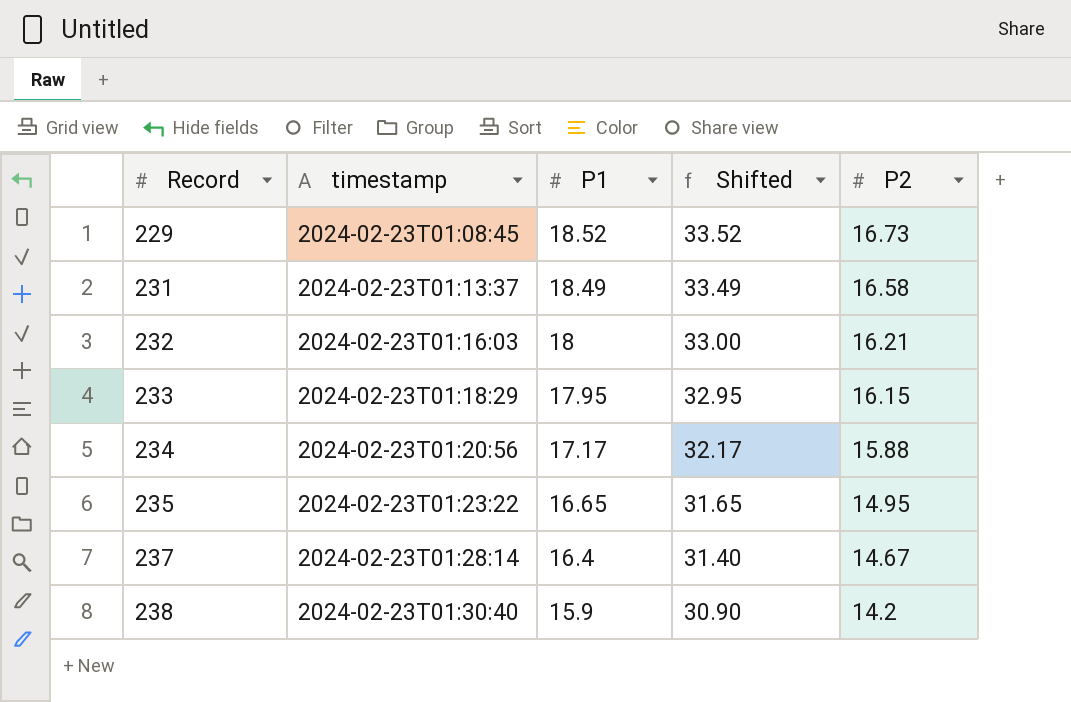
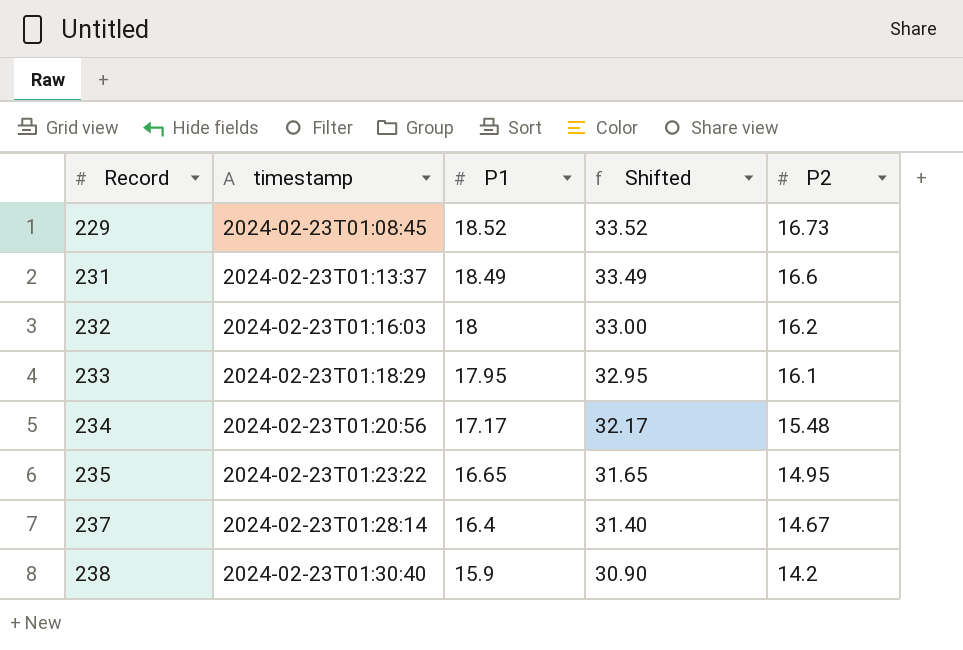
231 | P2: 16.58 -> 16.6
232 | P2: 16.21 -> 16.2
233 | P2: 16.15 -> 16.1
234 | P2: 15.88 -> 15.48

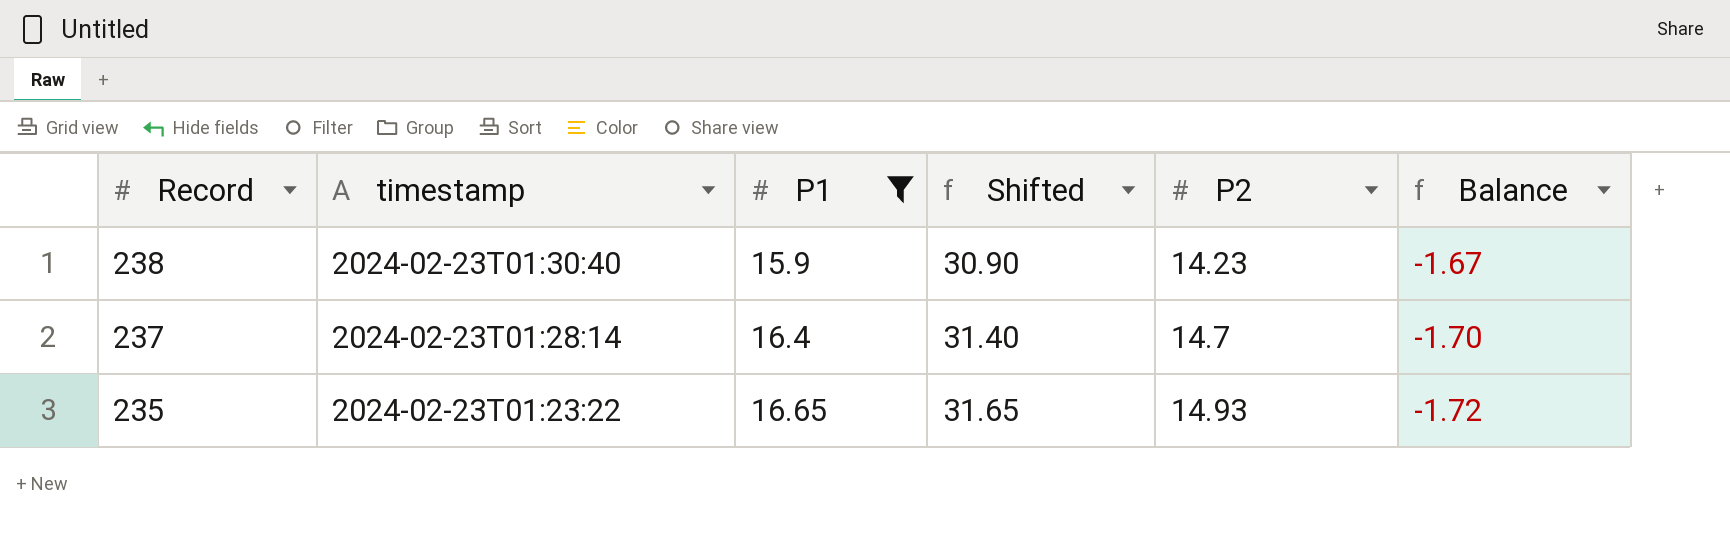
filter: none -> P1 <= 16.65
row order: Record ascending -> Record descending
column Balance | formula: none -> [P2] - [P1]
238 | P2: 14.2 -> 14.23
237 | P2: 14.67 -> 14.7
235 | P2: 14.95 -> 14.93

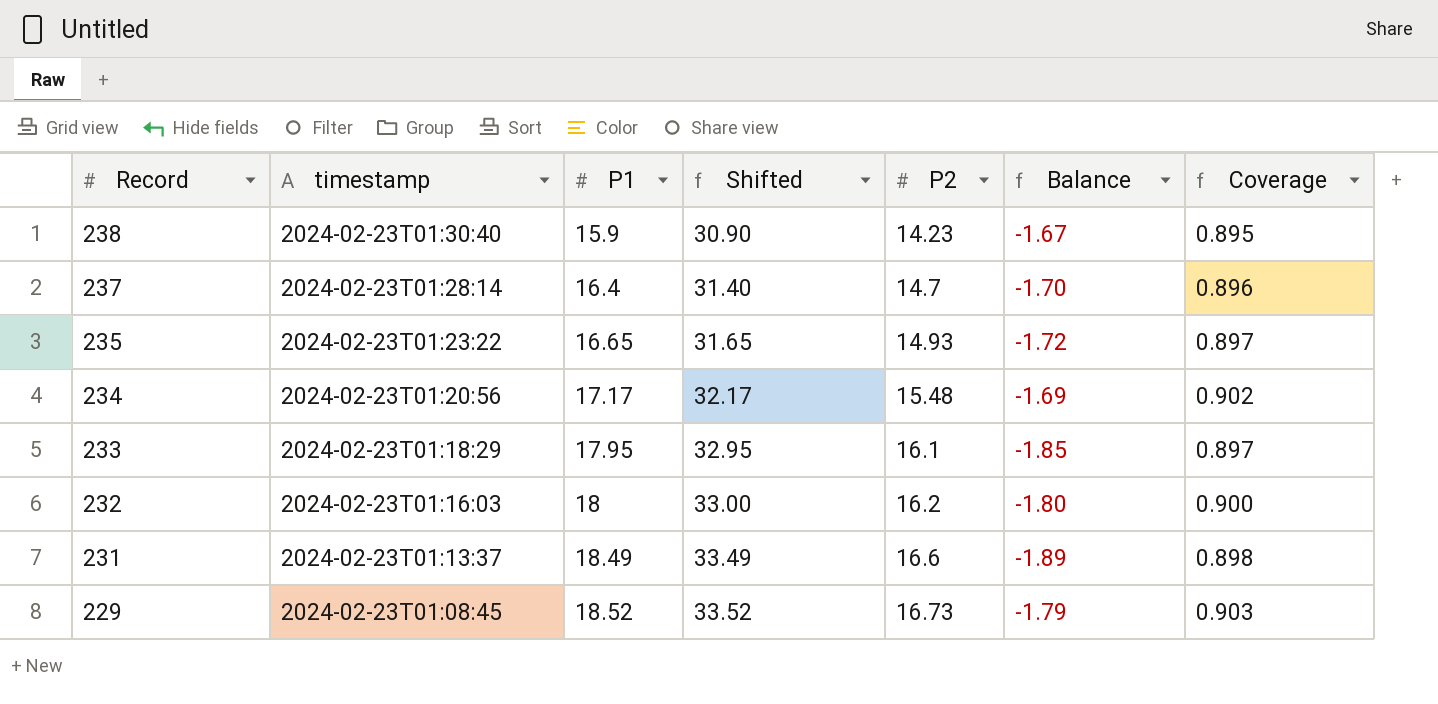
filter: P1 <= 16.65 -> none
column Coverage | formula: none -> [P2] / [P1]

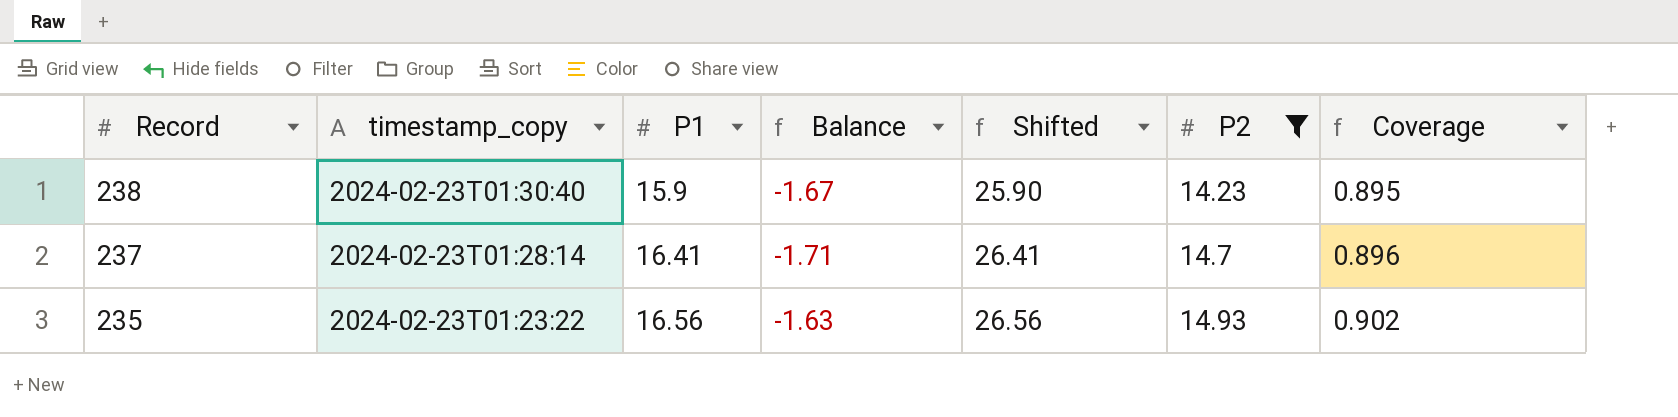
filter: none -> P2 <= 14.93
column name: timestamp -> timestamp_copy
column Balance | position: 6 -> 4
column Shifted | formula: [P1] + 15 -> [P1] + 10
237 | P1: 16.4 -> 16.41
237 | Balance: -1.70 -> -1.71
235 | P1: 16.65 -> 16.56
235 | Balance: -1.72 -> -1.63
235 | Coverage: 0.897 -> 0.902

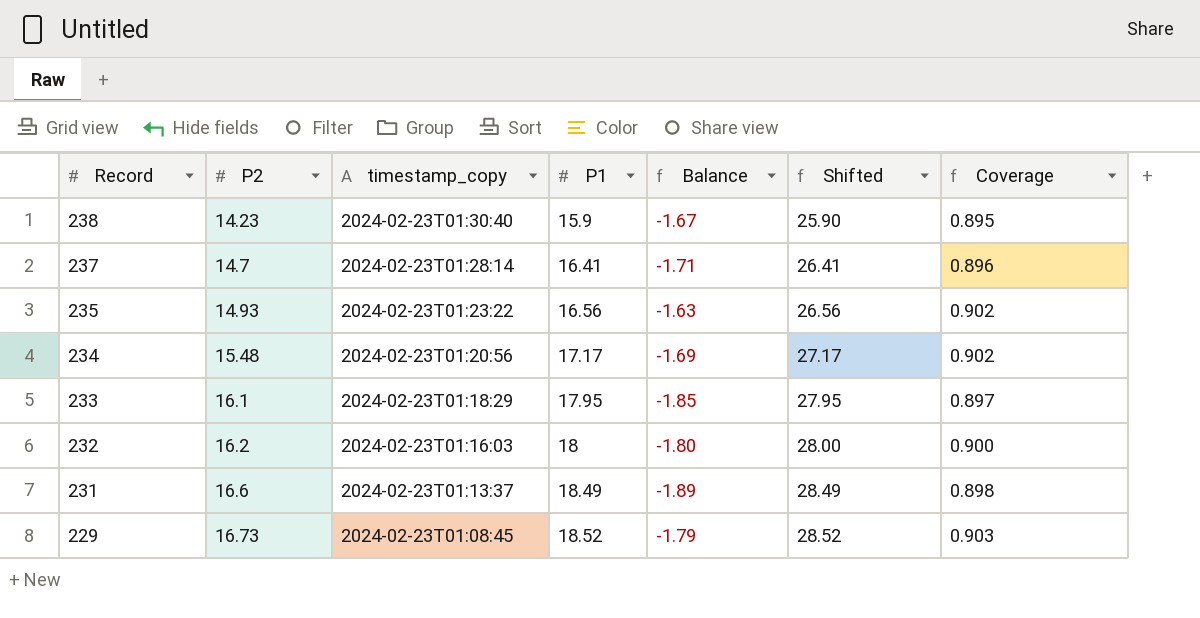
filter: P2 <= 14.93 -> none
column P2 | position: 6 -> 2

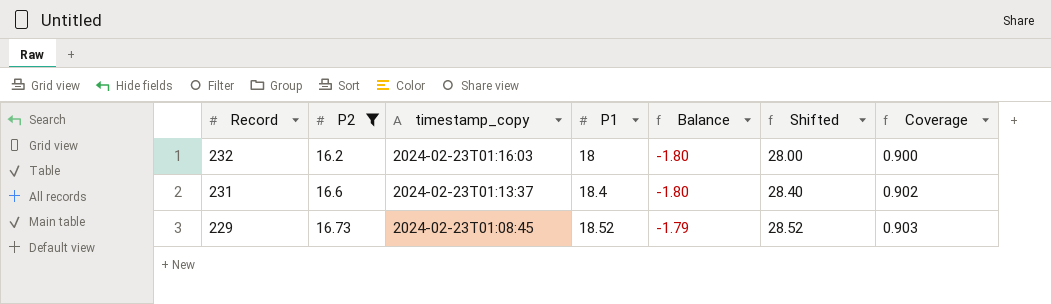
filter: none -> P2 >= 16.2
231 | P1: 18.49 -> 18.4
231 | Balance: -1.89 -> -1.80
231 | Shifted: 28.49 -> 28.40
231 | Coverage: 0.898 -> 0.902

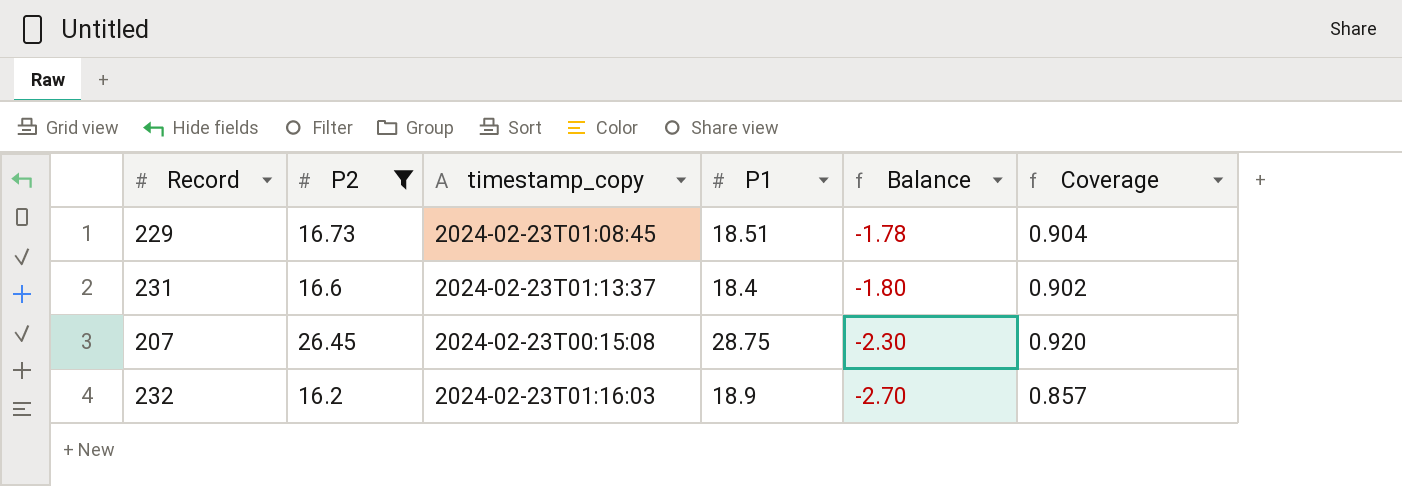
row order: Record descending -> Balance descending
column Shifted | formula: [P1] + 10 -> none
229 | P1: 18.52 -> 18.51
229 | Balance: -1.79 -> -1.78
229 | Coverage: 0.903 -> 0.904
row 207: none -> 26.45 | 2024-02-23T00:15:08 | 28.75 | -2.30 | 0.920
232 | P1: 18 -> 18.9
232 | Balance: -1.80 -> -2.70
232 | Coverage: 0.900 -> 0.857

